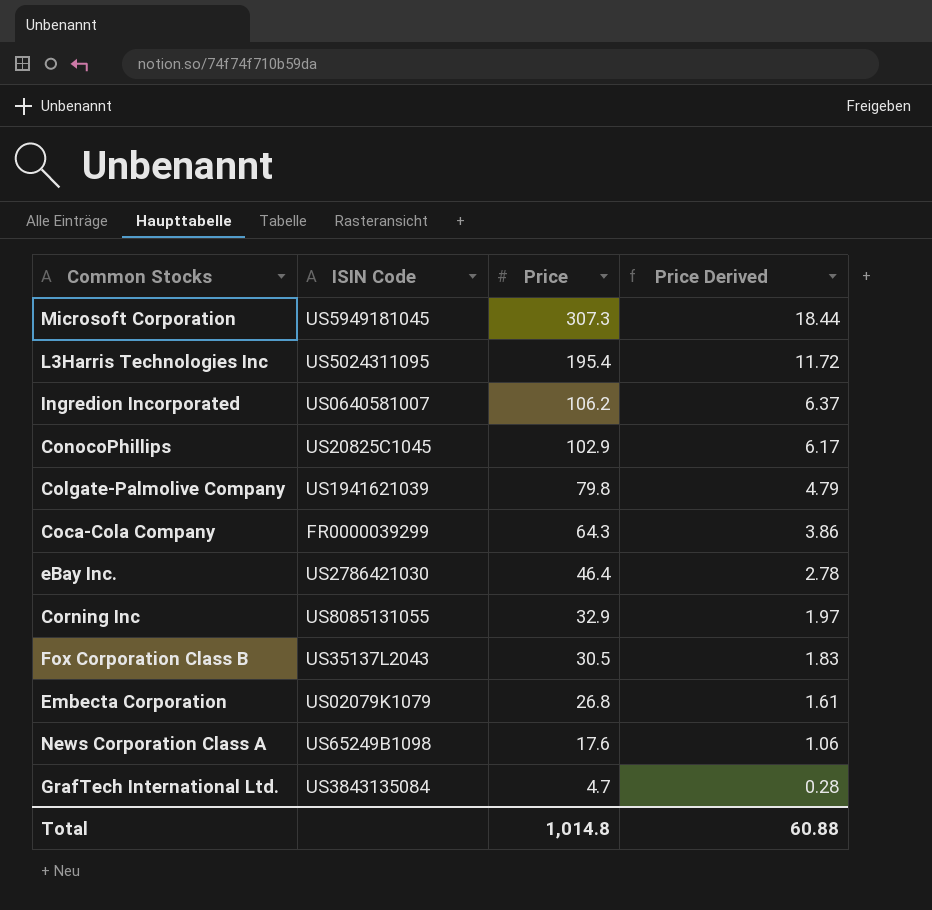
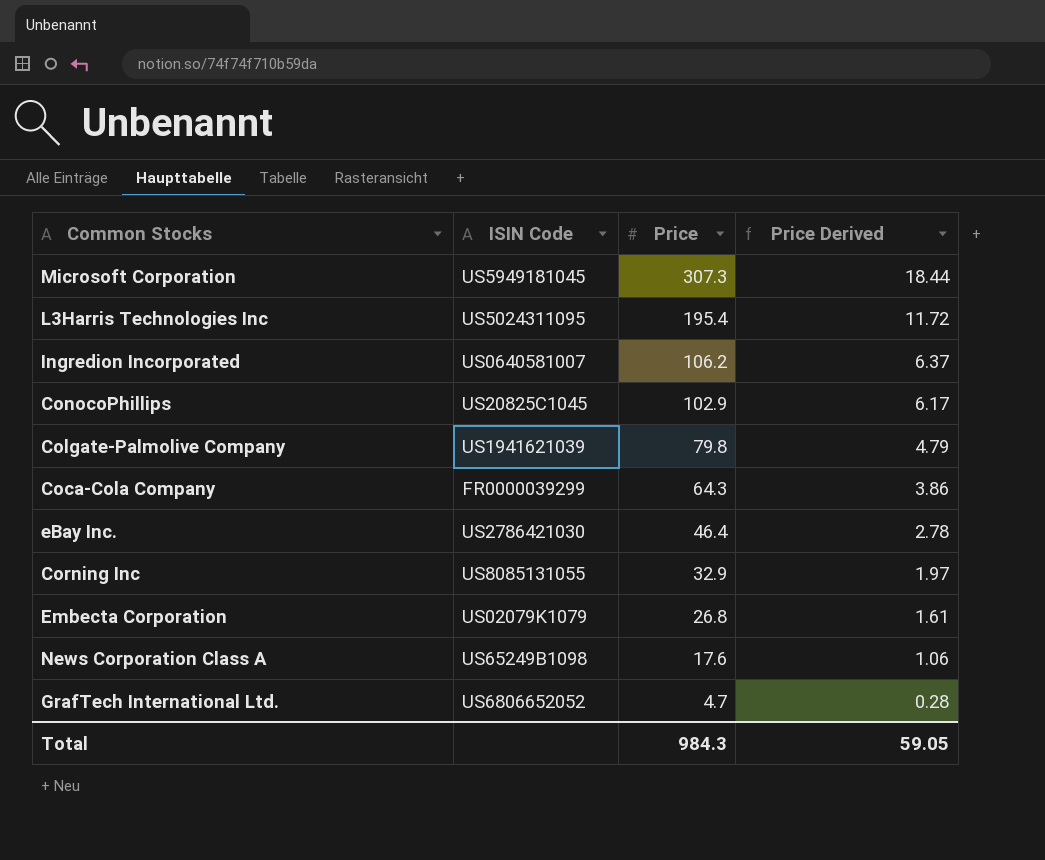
row Fox Corporation Class B: US35137L2043 | 30.5 | 1.83 -> none
GrafTech International Ltd. | ISIN Code: US3843135084 -> US6806652052
Total | Price: 1,014.8 -> 984.3
Total | Price Derived: 60.88 -> 59.05

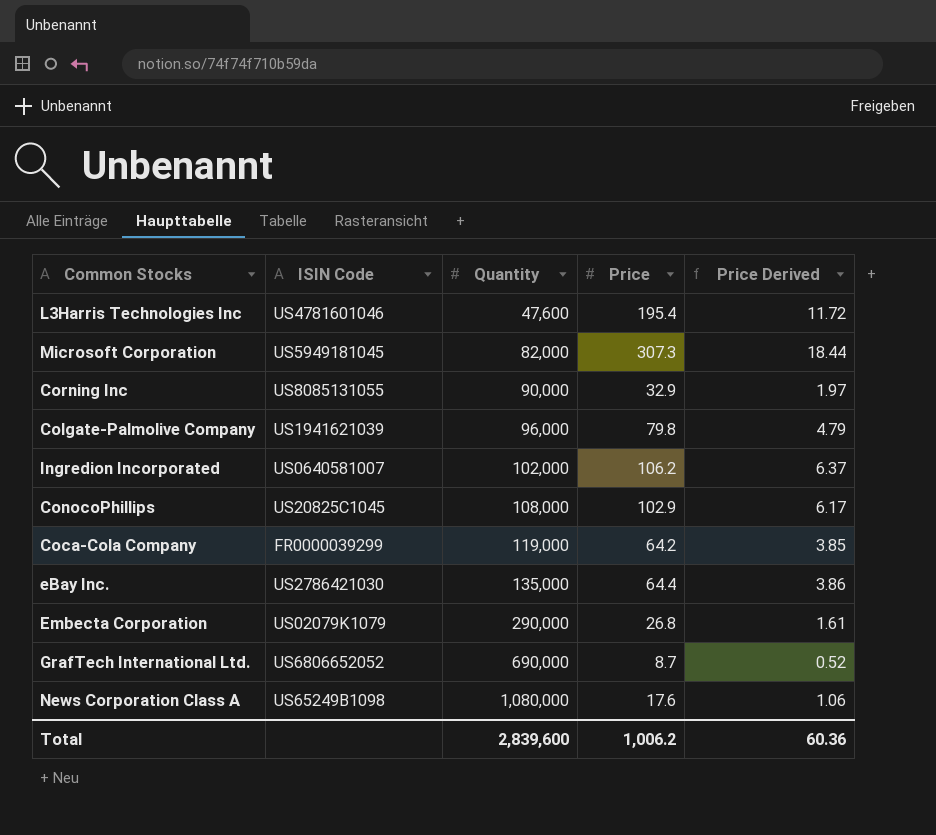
row order: Price descending -> Quantity ascending
column Quantity | position: none -> 3
L3Harris Technologies Inc | ISIN Code: US5024311095 -> US4781601046
Coca-Cola Company | Price: 64.3 -> 64.2
Coca-Cola Company | Price Derived: 3.86 -> 3.85
eBay Inc. | Price: 46.4 -> 64.4
eBay Inc. | Price Derived: 2.78 -> 3.86
GrafTech International Ltd. | Price: 4.7 -> 8.7
GrafTech International Ltd. | Price Derived: 0.28 -> 0.52
Total | Price: 984.3 -> 1,006.2
Total | Price Derived: 59.05 -> 60.36

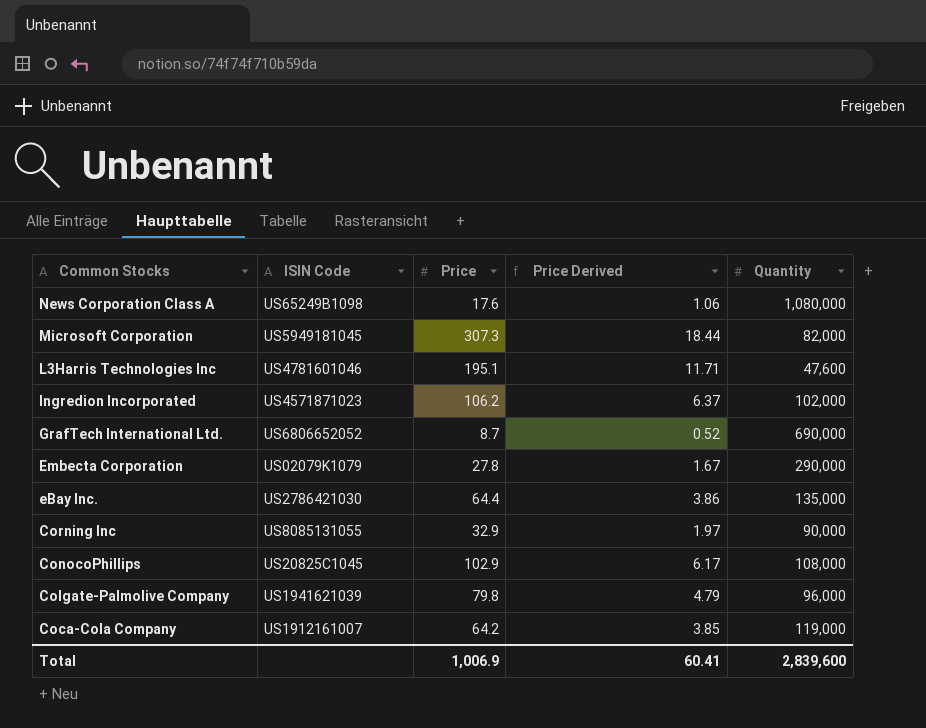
row order: Quantity ascending -> Common Stocks descending
column Quantity | position: 3 -> 5
L3Harris Technologies Inc | Price: 195.4 -> 195.1
L3Harris Technologies Inc | Price Derived: 11.72 -> 11.71
Ingredion Incorporated | ISIN Code: US0640581007 -> US4571871023
Embecta Corporation | Price: 26.8 -> 27.8
Embecta Corporation | Price Derived: 1.61 -> 1.67
Coca-Cola Company | ISIN Code: FR0000039299 -> US1912161007
Total | Price: 1,006.2 -> 1,006.9
Total | Price Derived: 60.36 -> 60.41

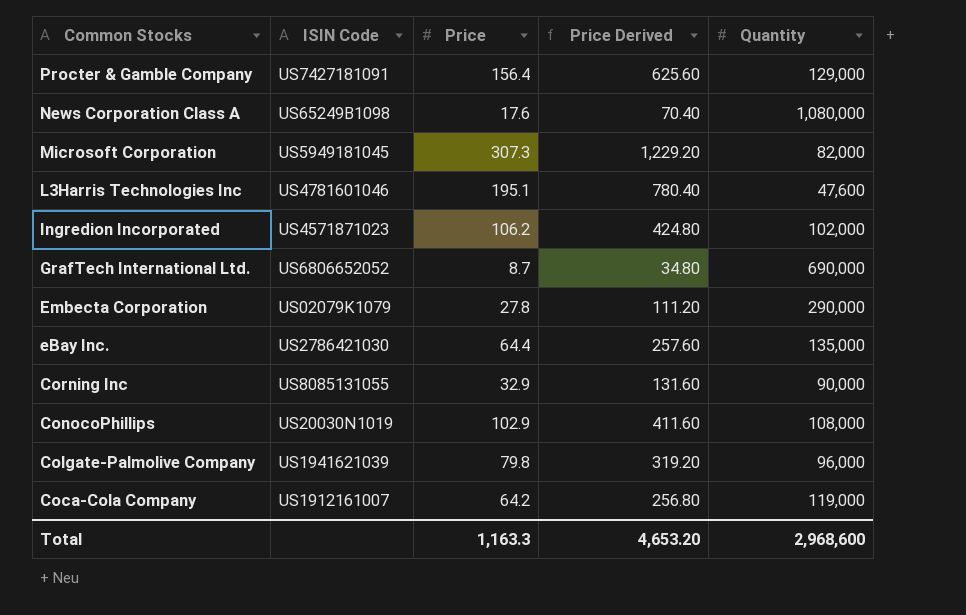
column Price Derived | formula: [Price] * 0.06 -> [Price] * 4
row Procter & Gamble Company: none -> US7427181091 | 156.4 | 625.60 | 129,000
ConocoPhillips | ISIN Code: US20825C1045 -> US20030N1019
Total | Price: 1,006.9 -> 1,163.3
Total | Price Derived: 60.41 -> 4,653.20
Total | Quantity: 2,839,600 -> 2,968,600

